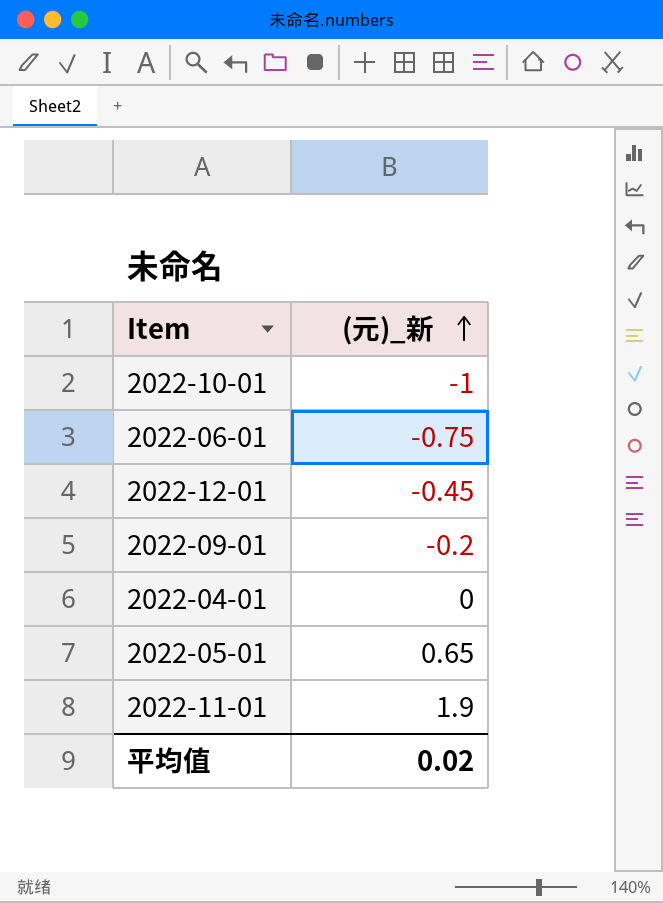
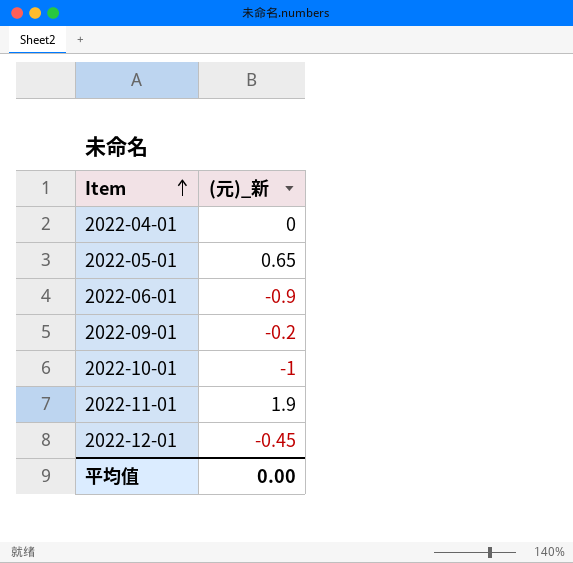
row order: (元)_新 ascending -> Item ascending
2022-06-01 | (元)_新: -0.75 -> -0.9
平均值 | (元)_新: 0.02 -> 0.00

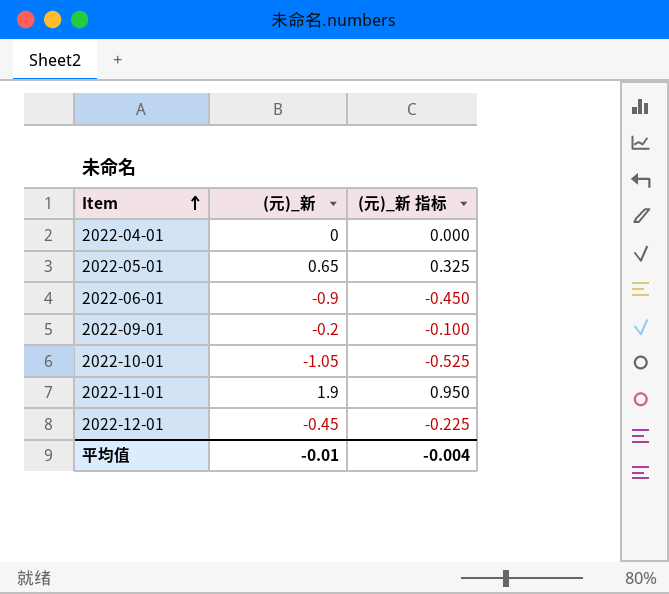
column (元)_新 指标 | formula: none -> [(元)_新] * 0.5
2022-10-01 | (元)_新: -1 -> -1.05
平均值 | (元)_新: 0.00 -> -0.01

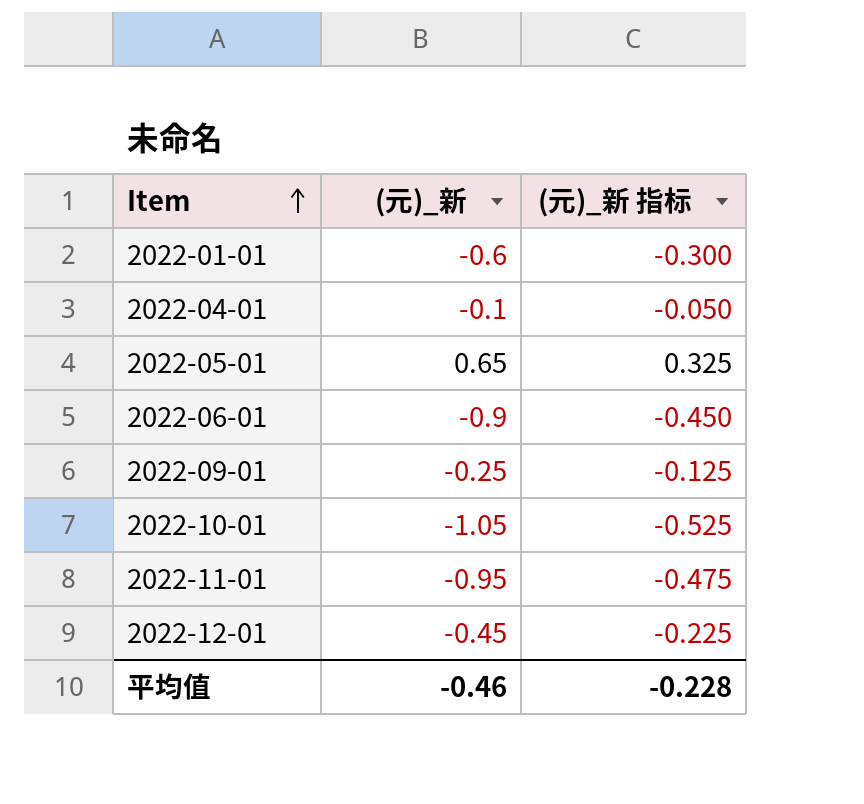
row 2022-01-01: none -> -0.6 | -0.300
2022-04-01 | (元)_新: 0 -> -0.1
2022-04-01 | (元)_新 指标: 0.000 -> -0.050
2022-09-01 | (元)_新: -0.2 -> -0.25
2022-09-01 | (元)_新 指标: -0.100 -> -0.125
2022-11-01 | (元)_新: 1.9 -> -0.95
2022-11-01 | (元)_新 指标: 0.950 -> -0.475
平均值 | (元)_新: -0.01 -> -0.46
平均值 | (元)_新 指标: -0.004 -> -0.228

